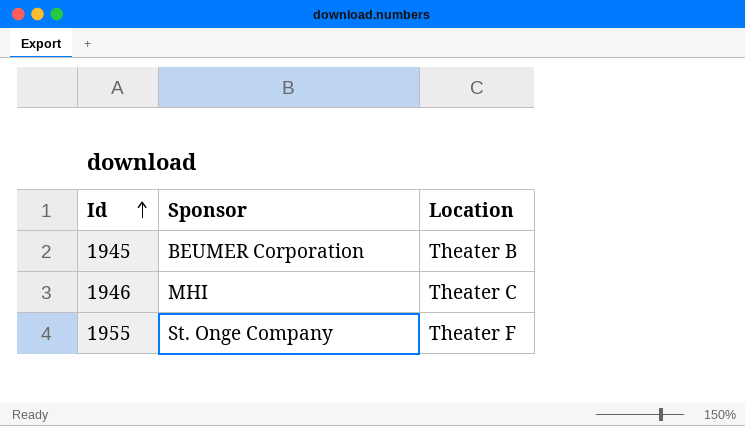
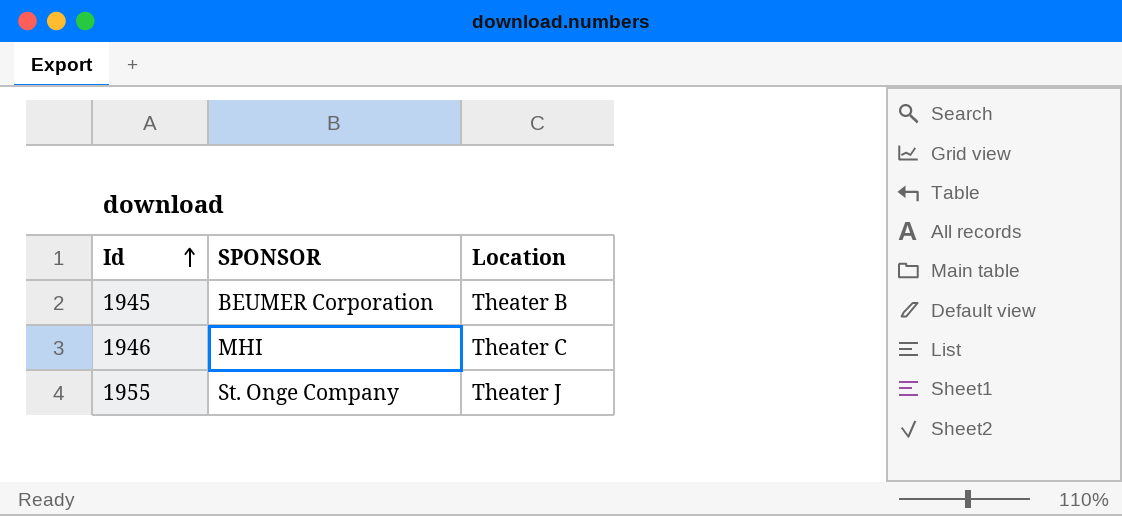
column name: Sponsor -> SPONSOR
1955 | Location: Theater F -> Theater J

